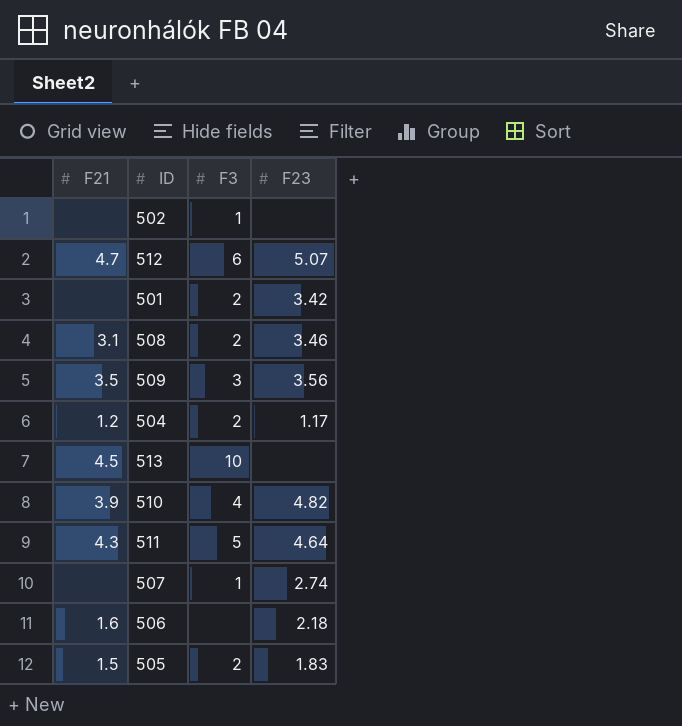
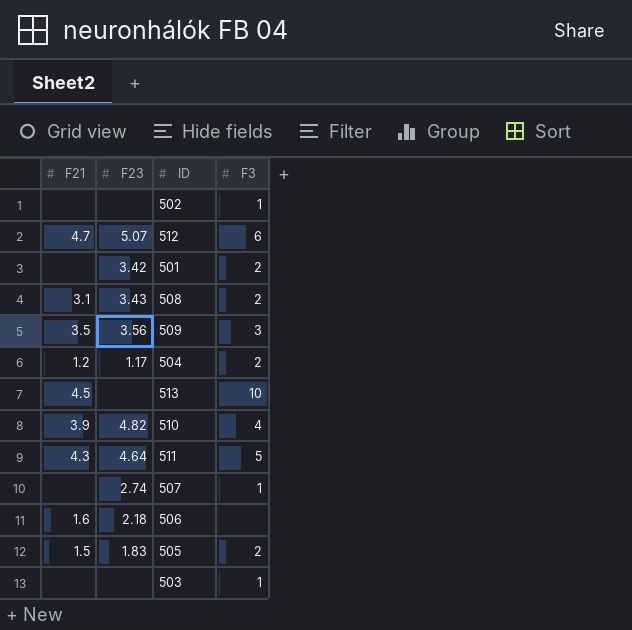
column F23 | position: 4 -> 2
508 | F23: 3.46 -> 3.43
row 503: none -> none | none | 1

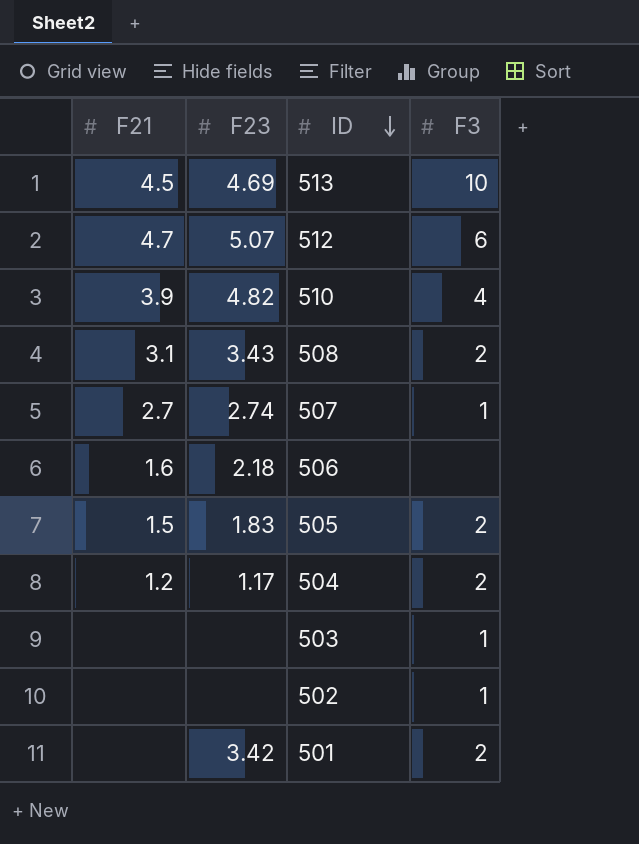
row order: none -> ID descending
row 509: 3.5 | 3.56 | 3 -> none
row 511: 4.3 | 4.64 | 5 -> none
513 | F23: none -> 4.69
507 | F21: none -> 2.7

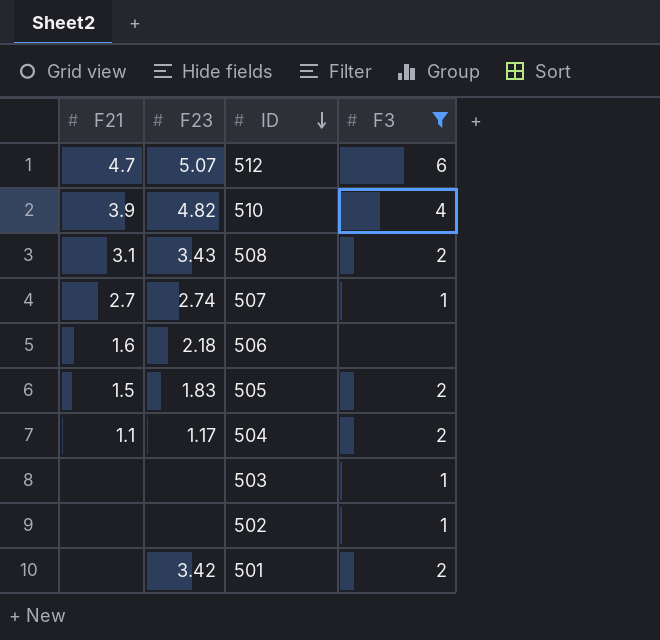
filter: none -> F3 != 10
504 | F21: 1.2 -> 1.1

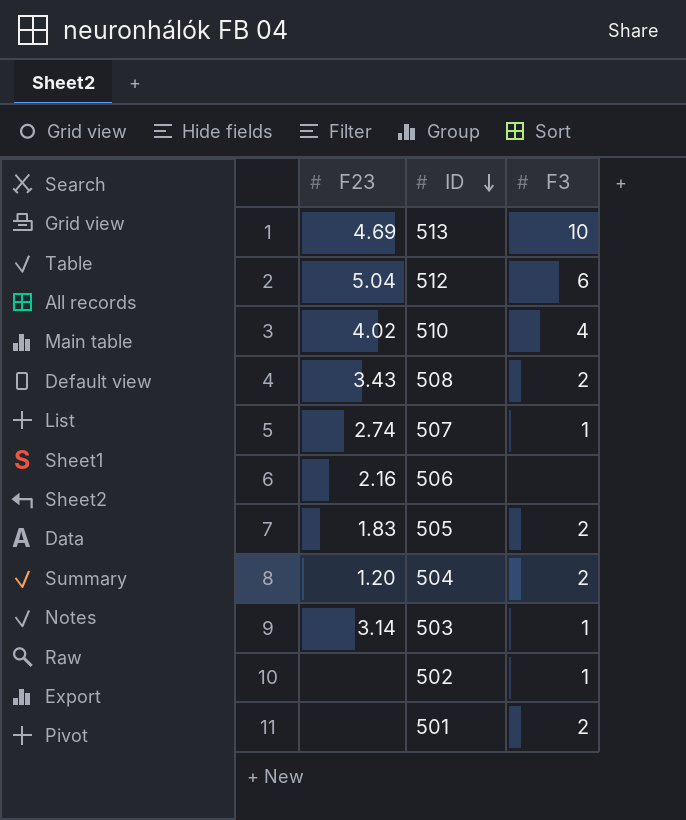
filter: F3 != 10 -> none
column F21 | position: 1 -> none
512 | F23: 5.07 -> 5.04
510 | F23: 4.82 -> 4.02
506 | F23: 2.18 -> 2.16
504 | F23: 1.17 -> 1.20
503 | F23: none -> 3.14
501 | F23: 3.42 -> none

